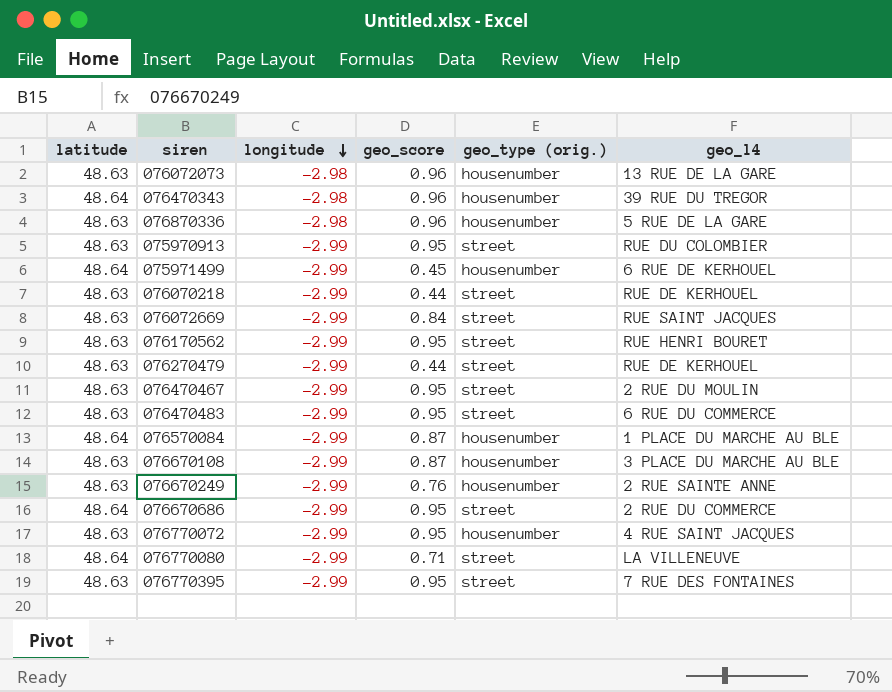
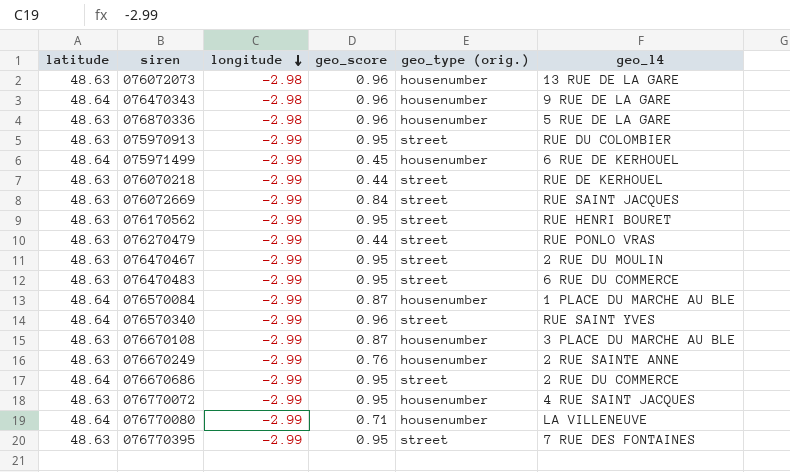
076470343 | geo_l4: 39 RUE DU TREGOR -> 9 RUE DE LA GARE
076270479 | geo_l4: RUE DE KERHOUEL -> RUE PONLO VRAS
row 076570340: none -> 48.64 | -2.99 | 0.96 | street | RUE SAINT YVES
076770080 | geo_type (orig.): street -> housenumber

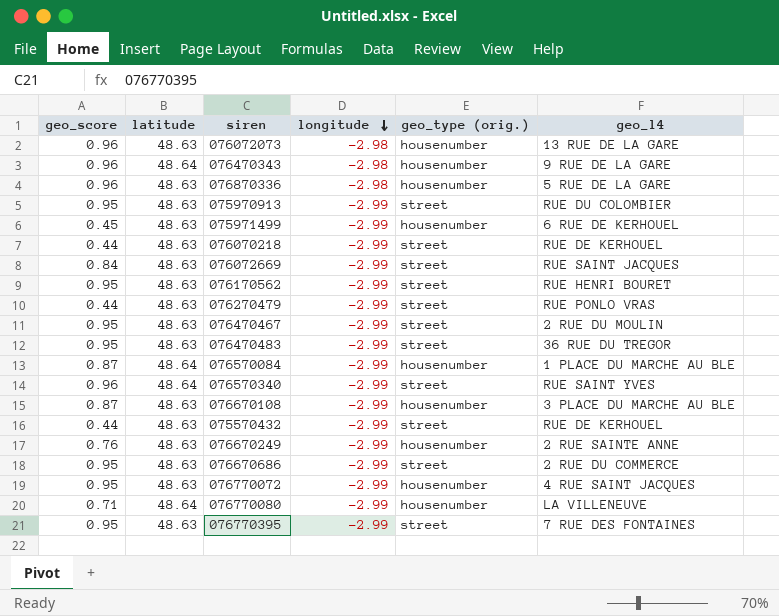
column geo_score | position: 4 -> 1
075971499 | latitude: 48.64 -> 48.63
076470483 | geo_l4: 6 RUE DU COMMERCE -> 36 RUE DU TREGOR
row 075570432: none -> 0.44 | 48.63 | -2.99 | street | RUE DE KERHOUEL
076670686 | latitude: 48.64 -> 48.63

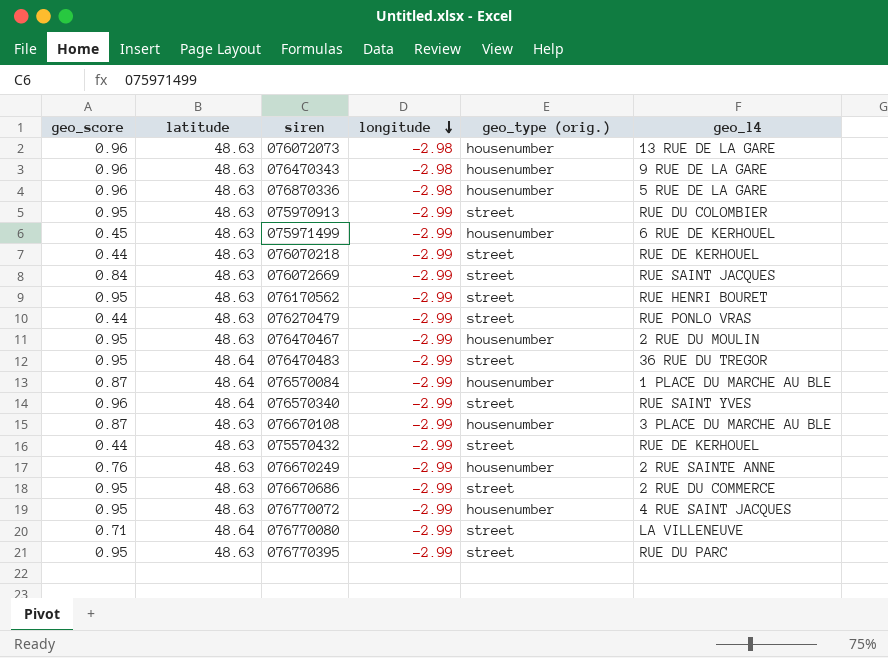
076470343 | latitude: 48.64 -> 48.63
076470467 | geo_type (orig.): street -> housenumber
076470483 | latitude: 48.63 -> 48.64
076770080 | geo_type (orig.): housenumber -> street
076770395 | geo_l4: 7 RUE DES FONTAINES -> RUE DU PARC

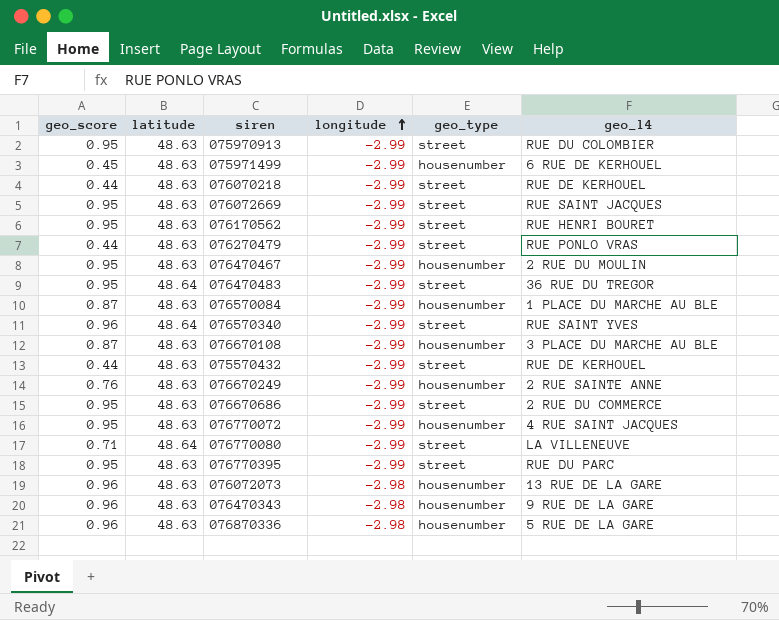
row order: longitude descending -> longitude ascending
column name: geo_type (orig.) -> geo_type
076072669 | geo_score: 0.84 -> 0.95
076570084 | latitude: 48.64 -> 48.63

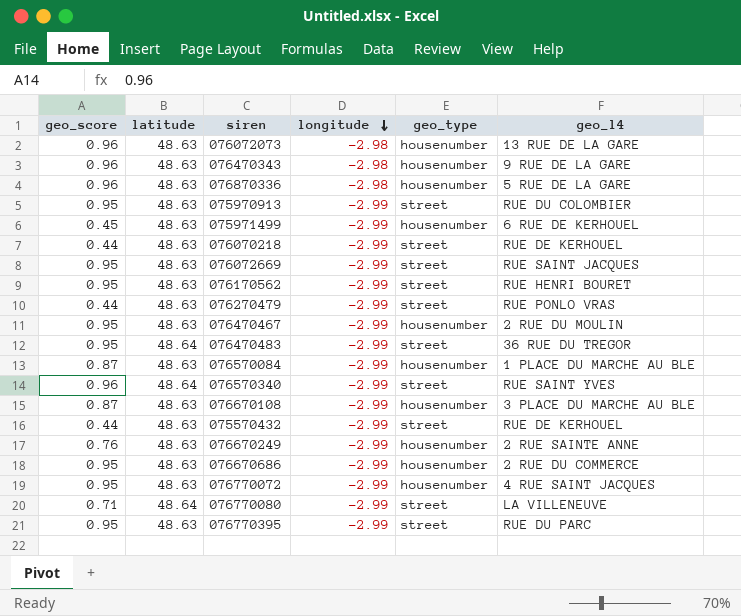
row order: longitude ascending -> longitude descending
076670686 | geo_type: street -> housenumber

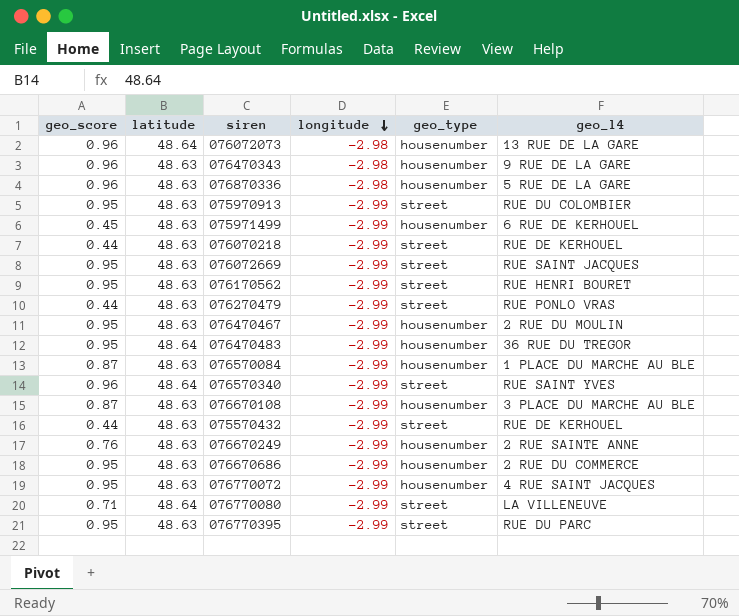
076072073 | latitude: 48.63 -> 48.64
076470483 | geo_type: street -> housenumber

